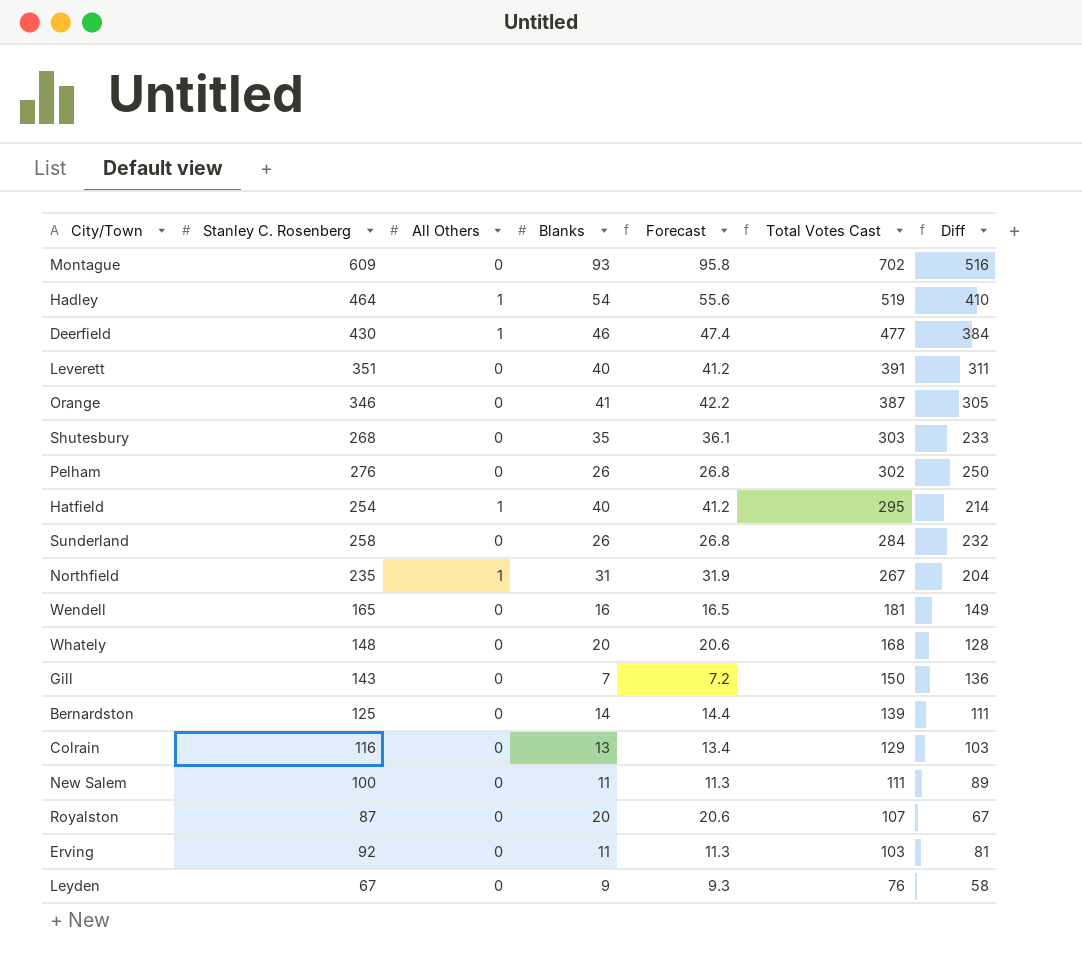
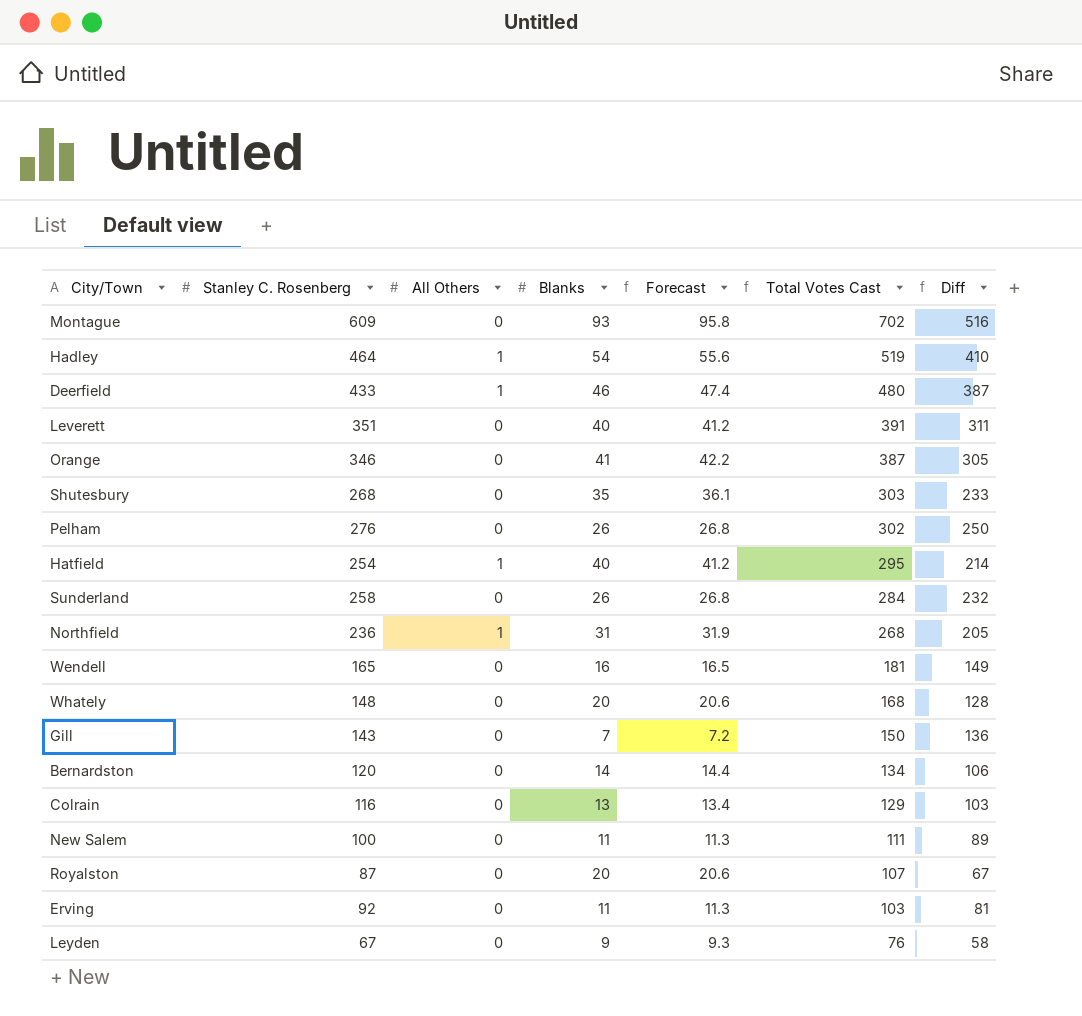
Deerfield | Stanley C. Rosenberg: 430 -> 433
Deerfield | Total Votes Cast: 477 -> 480
Deerfield | Diff: 384 -> 387
Northfield | Stanley C. Rosenberg: 235 -> 236
Northfield | Total Votes Cast: 267 -> 268
Northfield | Diff: 204 -> 205
Bernardston | Stanley C. Rosenberg: 125 -> 120
Bernardston | Total Votes Cast: 139 -> 134
Bernardston | Diff: 111 -> 106

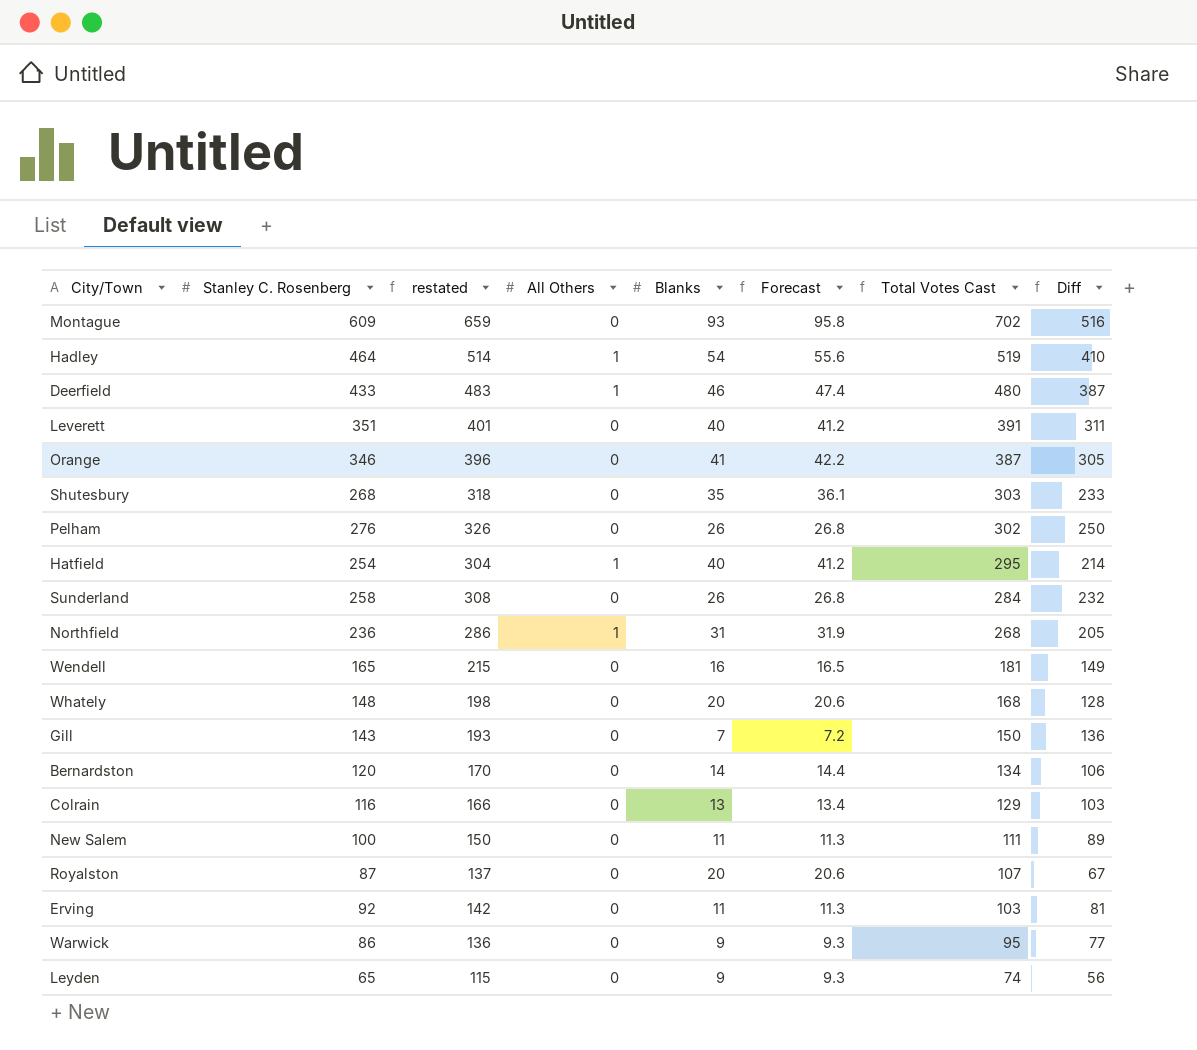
column restated | formula: none -> [Stanley C. Rosenberg] + 50
row Warwick: none -> 86 | 136 | 0 | 9 | 9.3 | 95 | 77
Leyden | Stanley C. Rosenberg: 67 -> 65
Leyden | Total Votes Cast: 76 -> 74
Leyden | Diff: 58 -> 56

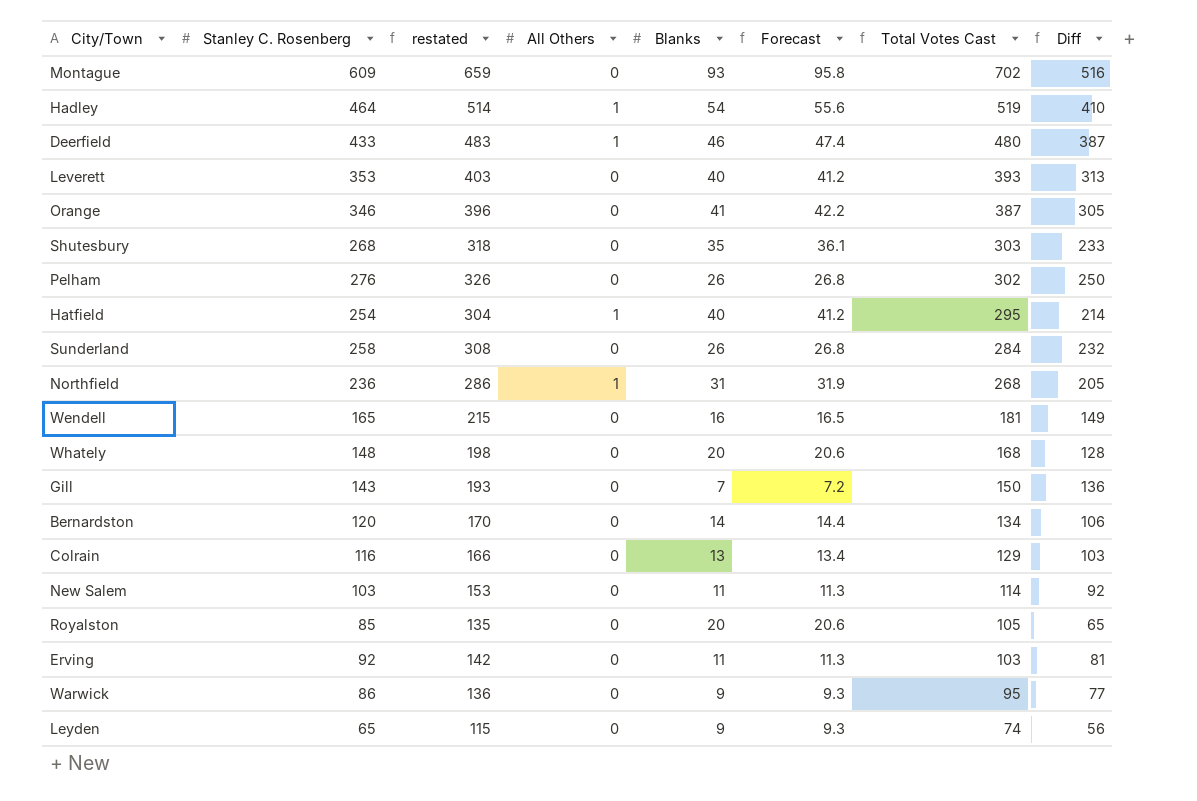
Leverett | Stanley C. Rosenberg: 351 -> 353
Leverett | restated: 401 -> 403
Leverett | Total Votes Cast: 391 -> 393
Leverett | Diff: 311 -> 313
New Salem | Stanley C. Rosenberg: 100 -> 103
New Salem | restated: 150 -> 153
New Salem | Total Votes Cast: 111 -> 114
New Salem | Diff: 89 -> 92
Royalston | Stanley C. Rosenberg: 87 -> 85
Royalston | restated: 137 -> 135
Royalston | Total Votes Cast: 107 -> 105
Royalston | Diff: 67 -> 65

